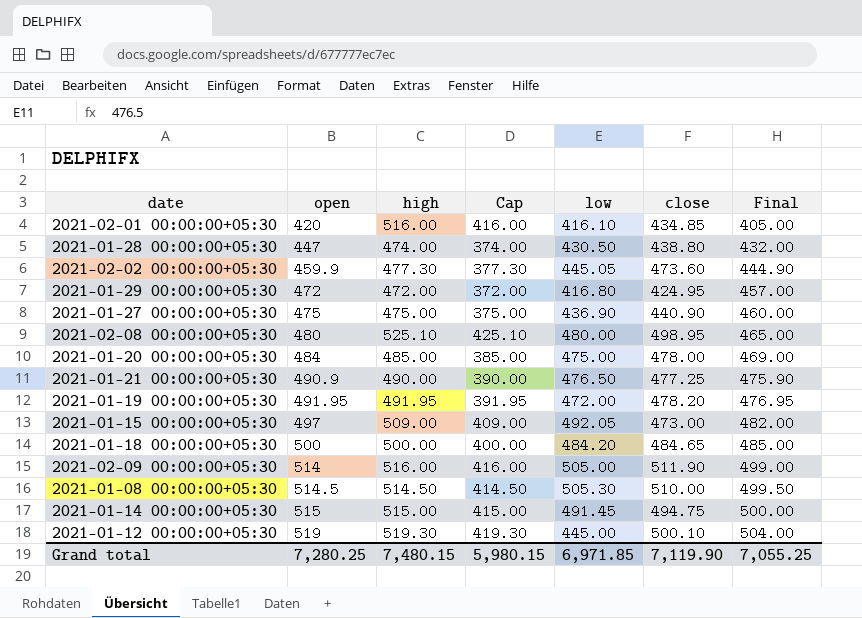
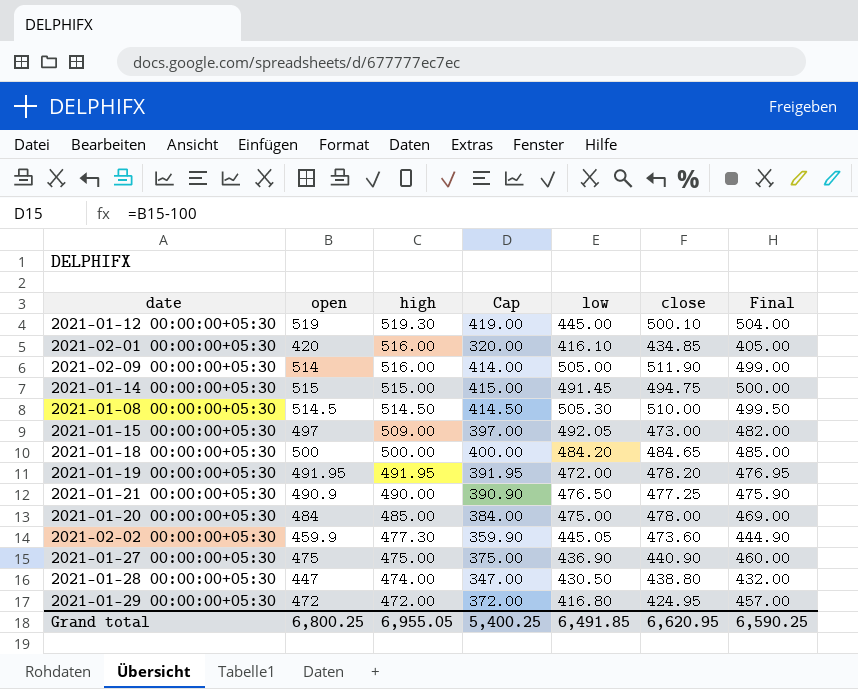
row order: open ascending -> high descending
column Cap | formula: [high] - 100 -> [open] - 100
row 2021-02-08 00:00:00+05:30: 480 | 525.10 | 425.10 | 480.00 | 498.95 | 465.00 -> none
Grand total | open: 7,280.25 -> 6,800.25
Grand total | high: 7,480.15 -> 6,955.05
Grand total | Cap: 5,980.15 -> 5,400.25
Grand total | low: 6,971.85 -> 6,491.85
Grand total | close: 7,119.90 -> 6,620.95
Grand total | Final: 7,055.25 -> 6,590.25

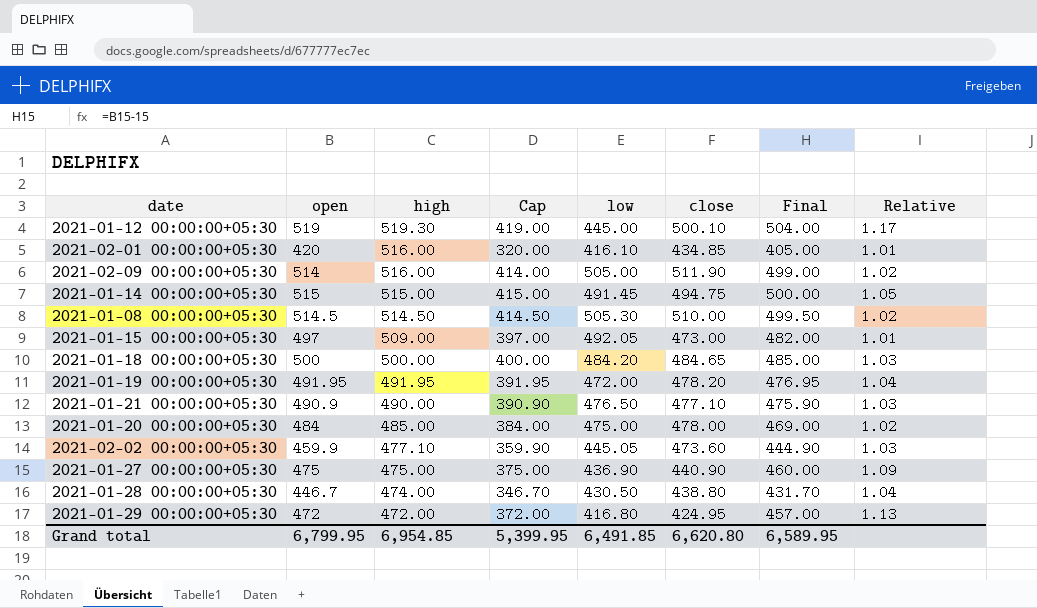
column Relative | formula: none -> [open] / [low]
2021-01-21 00:00:00+05:30 | close: 477.25 -> 477.10
2021-02-02 00:00:00+05:30 | high: 477.30 -> 477.10
2021-01-28 00:00:00+05:30 | open: 447 -> 446.7
2021-01-28 00:00:00+05:30 | Cap: 347.00 -> 346.70
2021-01-28 00:00:00+05:30 | Final: 432.00 -> 431.70
Grand total | open: 6,800.25 -> 6,799.95
Grand total | high: 6,955.05 -> 6,954.85
Grand total | Cap: 5,400.25 -> 5,399.95
Grand total | close: 6,620.95 -> 6,620.80
Grand total | Final: 6,590.25 -> 6,589.95

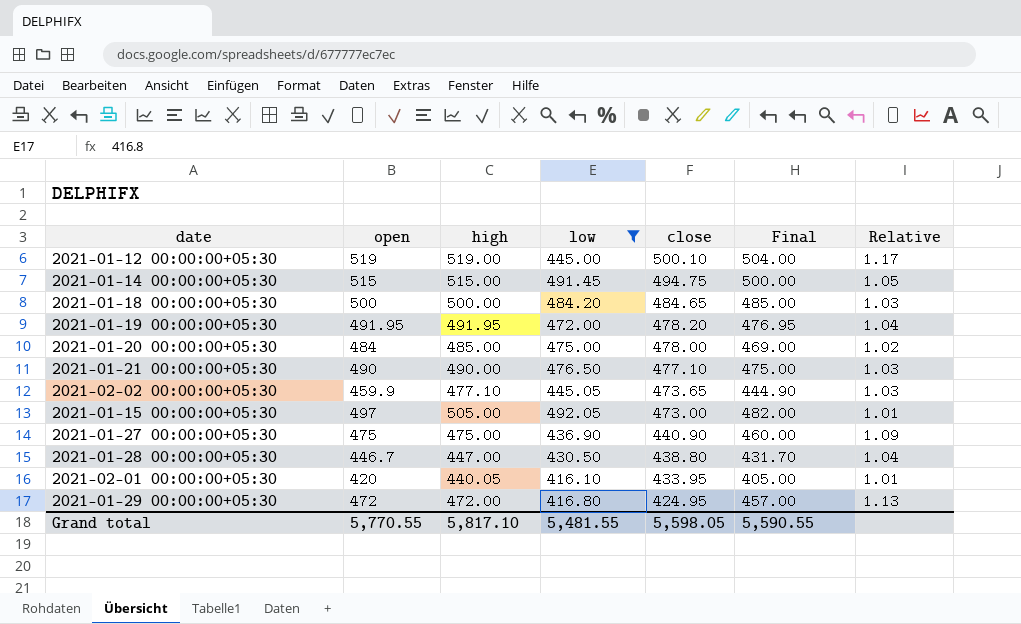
filter: none -> low <= 492.05
row order: high descending -> close descending
column Cap | formula: [open] - 100 -> none
2021-01-12 00:00:00+05:30 | high: 519.30 -> 519.00
2021-01-21 00:00:00+05:30 | open: 490.9 -> 490
2021-01-21 00:00:00+05:30 | Final: 475.90 -> 475.00
2021-02-02 00:00:00+05:30 | close: 473.60 -> 473.65
2021-01-15 00:00:00+05:30 | high: 509.00 -> 505.00
2021-01-28 00:00:00+05:30 | high: 474.00 -> 447.00
2021-02-01 00:00:00+05:30 | high: 516.00 -> 440.05
2021-02-01 00:00:00+05:30 | close: 434.85 -> 433.95
Grand total | open: 6,799.95 -> 5,770.55
Grand total | high: 6,954.85 -> 5,817.10
Grand total | low: 6,491.85 -> 5,481.55
Grand total | close: 6,620.80 -> 5,598.05
Grand total | Final: 6,589.95 -> 5,590.55

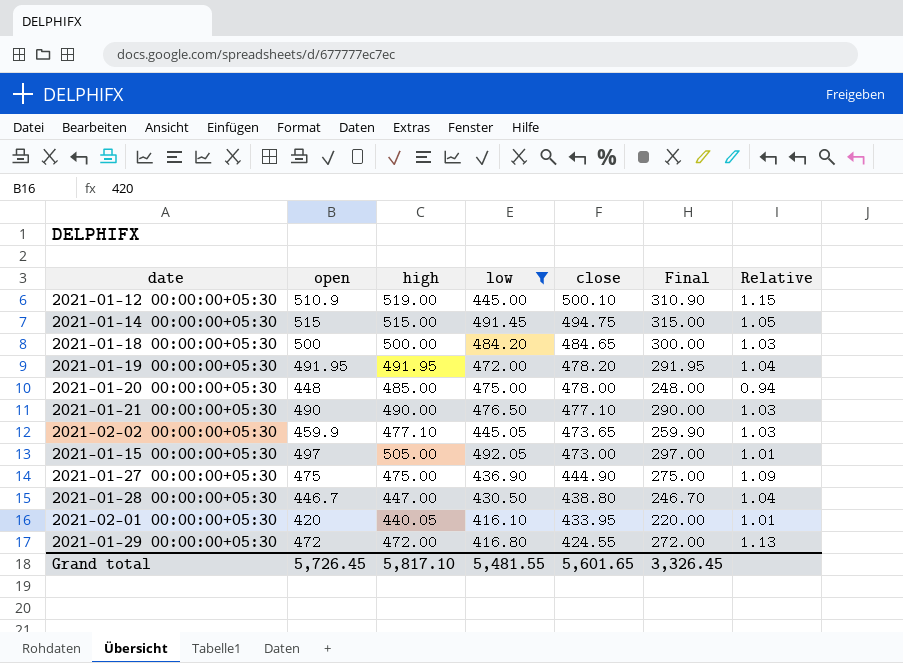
column Final | formula: [open] - 15 -> [open] - 200
2021-01-12 00:00:00+05:30 | open: 519 -> 510.9
2021-01-12 00:00:00+05:30 | Relative: 1.17 -> 1.15
2021-01-20 00:00:00+05:30 | open: 484 -> 448
2021-01-20 00:00:00+05:30 | Relative: 1.02 -> 0.94
2021-01-27 00:00:00+05:30 | close: 440.90 -> 444.90
2021-01-29 00:00:00+05:30 | close: 424.95 -> 424.55
Grand total | open: 5,770.55 -> 5,726.45
Grand total | close: 5,598.05 -> 5,601.65
Grand total | Final: 5,590.55 -> 3,326.45

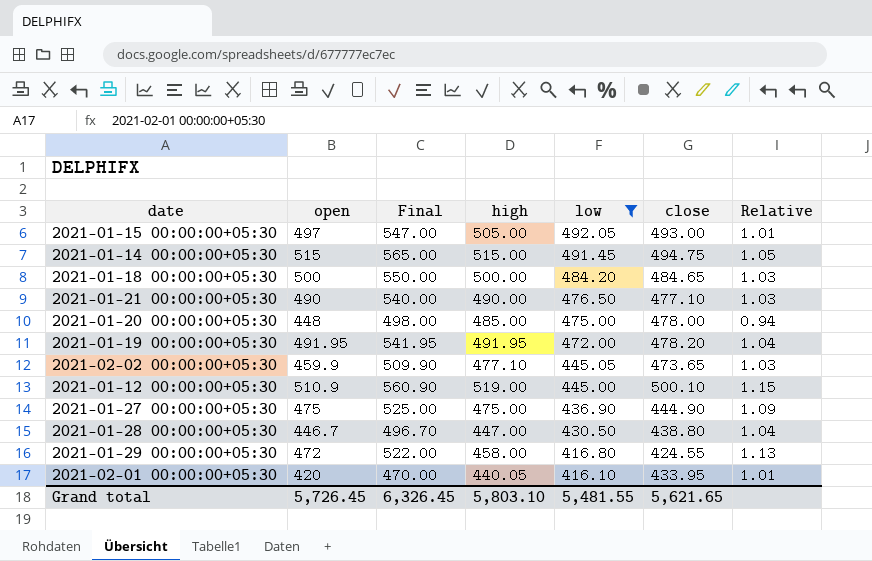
row order: close descending -> low descending
column Final | formula: [open] - 200 -> [open] + 50
column Final | position: 6 -> 3
2021-01-15 00:00:00+05:30 | close: 473.00 -> 493.00
2021-01-29 00:00:00+05:30 | high: 472.00 -> 458.00
Grand total | Final: 3,326.45 -> 6,326.45
Grand total | high: 5,817.10 -> 5,803.10
Grand total | close: 5,601.65 -> 5,621.65

